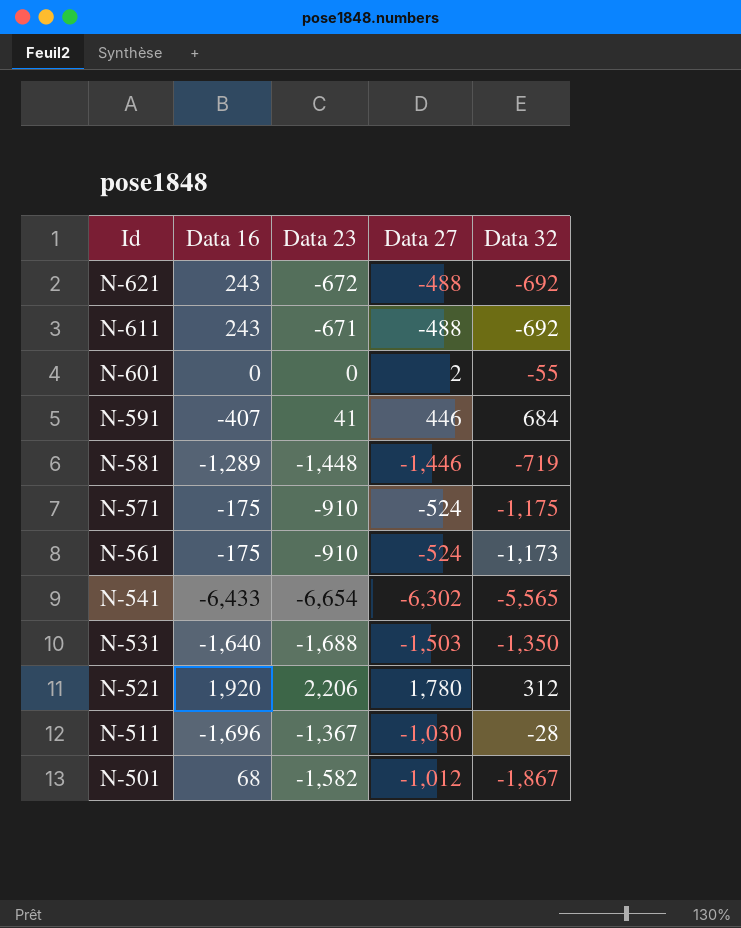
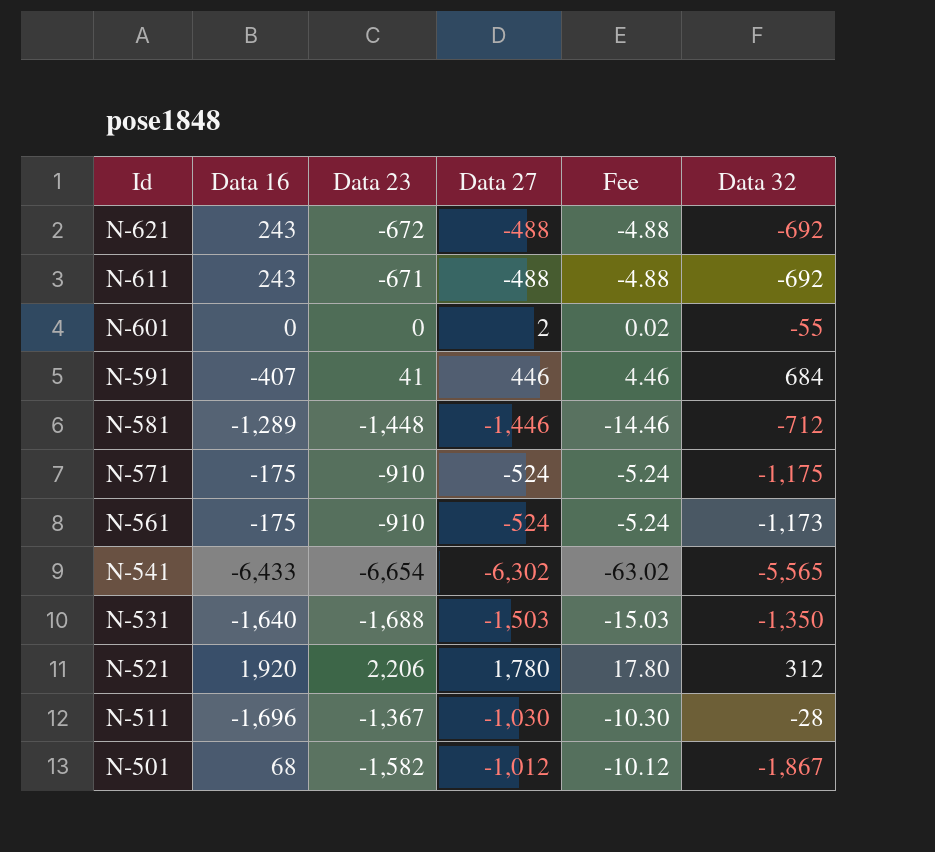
column Fee | formula: none -> [Data 27] * 0.01
N-581 | Data 32: -719 -> -712

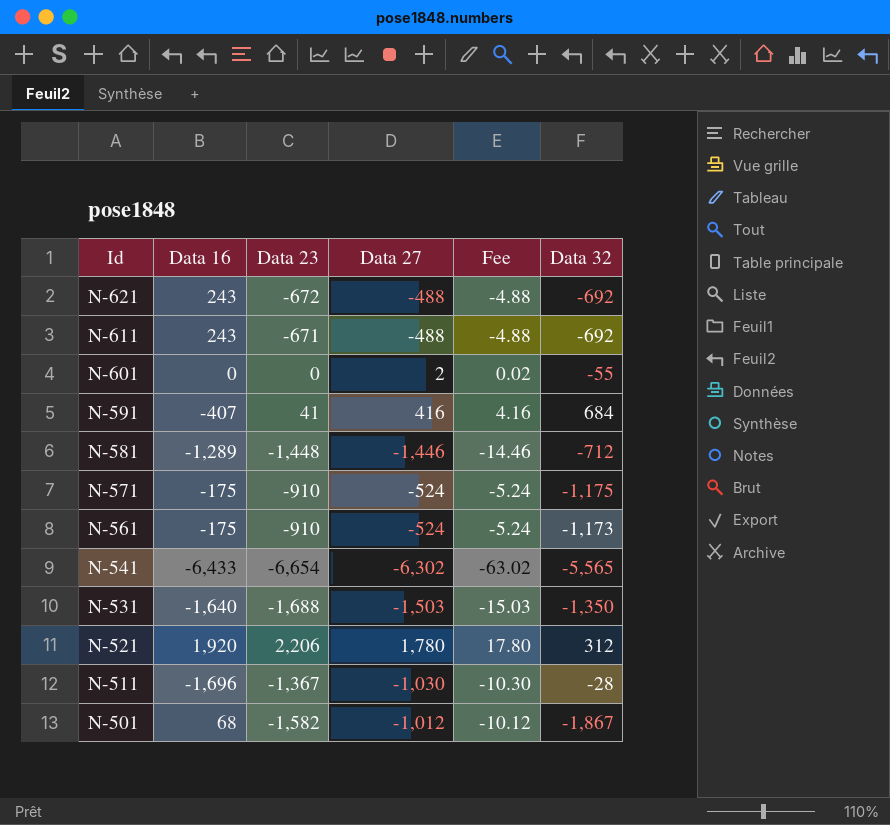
N-591 | Data 27: 446 -> 416
N-591 | Fee: 4.46 -> 4.16

